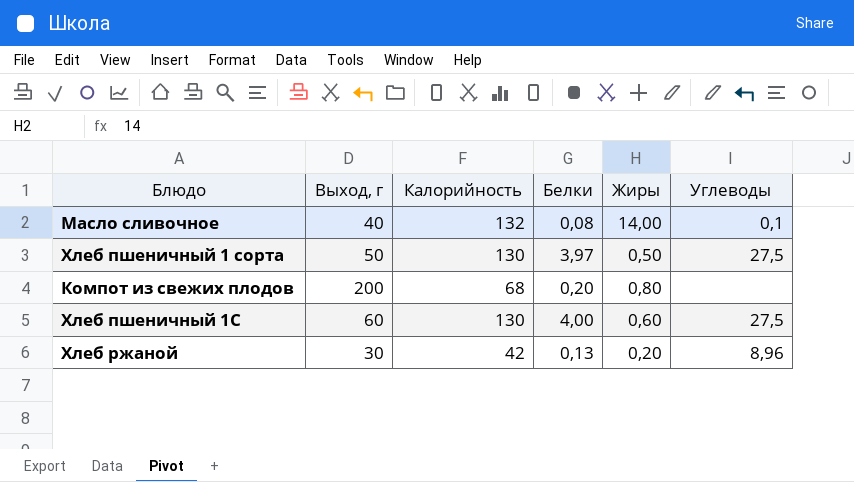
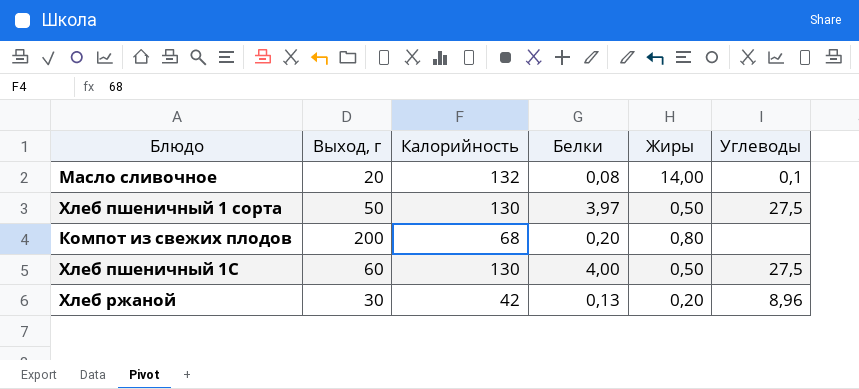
Масло сливочное | Выход, г: 40 -> 20
Хлеб пшеничный 1С | Жиры: 0,60 -> 0,50

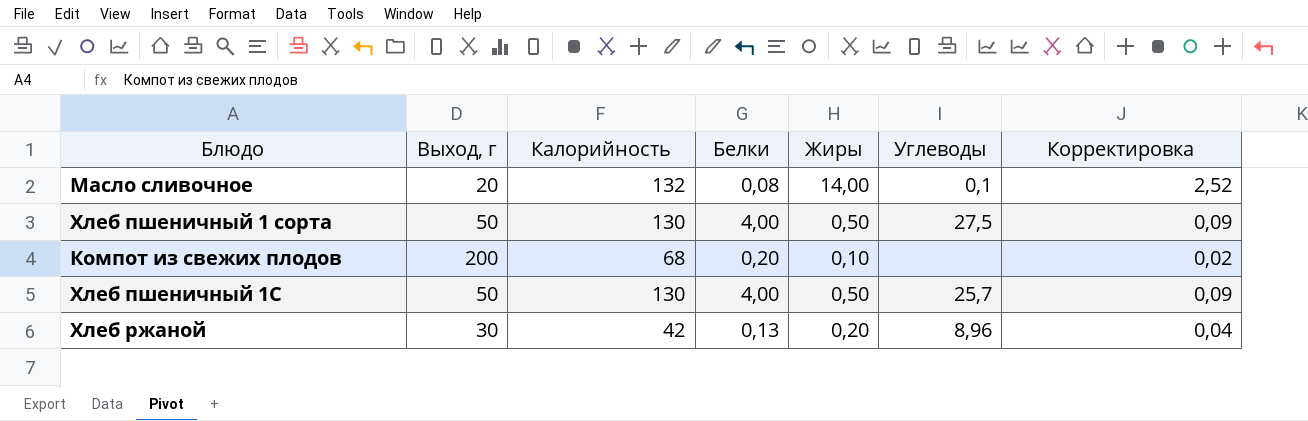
column Корректировка | formula: none -> [Жиры] * 0,18
Хлеб пшеничный 1 сорта | Белки: 3,97 -> 4,00
Компот из свежих плодов | Жиры: 0,80 -> 0,10
Хлеб пшеничный 1С | Выход, г: 60 -> 50
Хлеб пшеничный 1С | Углеводы: 27,5 -> 25,7

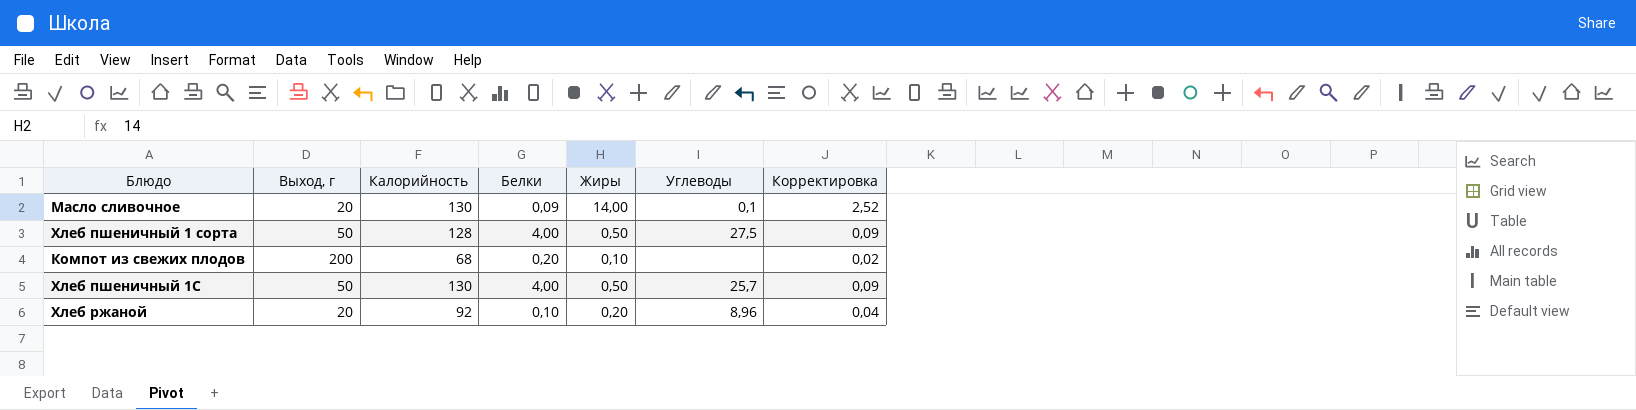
Масло сливочное | Калорийность: 132 -> 130
Масло сливочное | Белки: 0,08 -> 0,09
Хлеб пшеничный 1 сорта | Калорийность: 130 -> 128
Хлеб ржаной | Выход, г: 30 -> 20
Хлеб ржаной | Калорийность: 42 -> 92
Хлеб ржаной | Белки: 0,13 -> 0,10

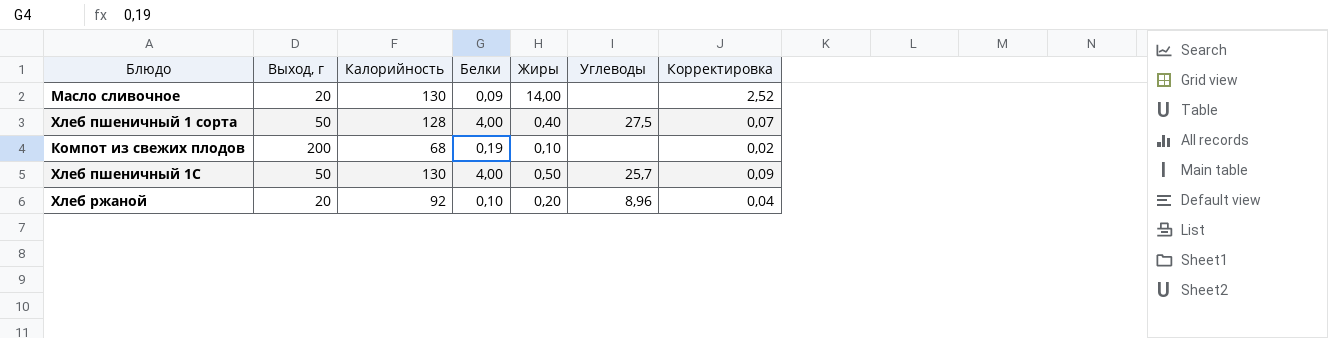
Масло сливочное | Углеводы: 0,1 -> none
Хлеб пшеничный 1 сорта | Жиры: 0,50 -> 0,40
Хлеб пшеничный 1 сорта | Корректировка: 0,09 -> 0,07
Компот из свежих плодов | Белки: 0,20 -> 0,19

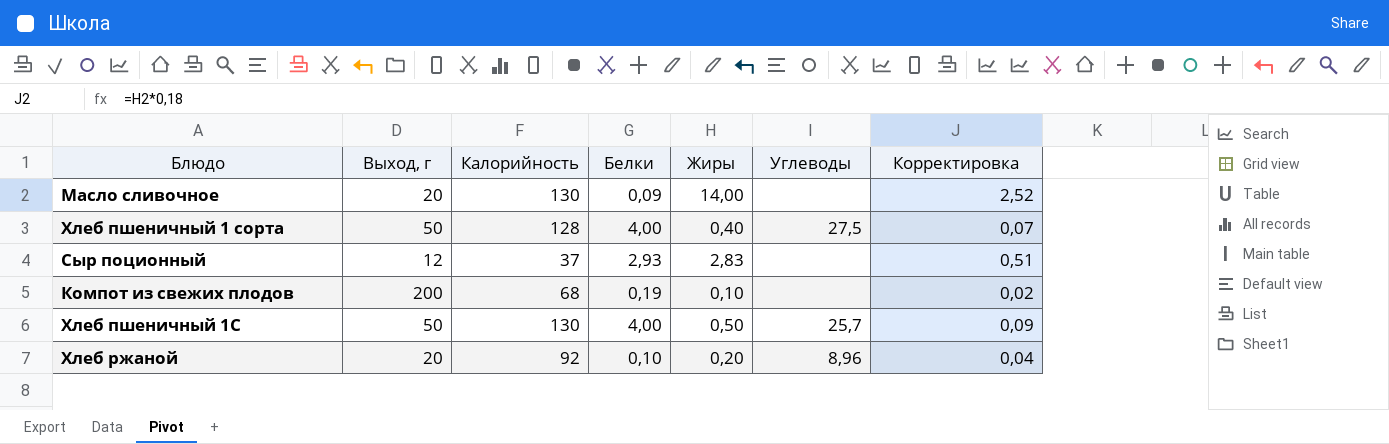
row Сыр поционный: none -> 12 | 37 | 2,93 | 2,83 | none | 0,51

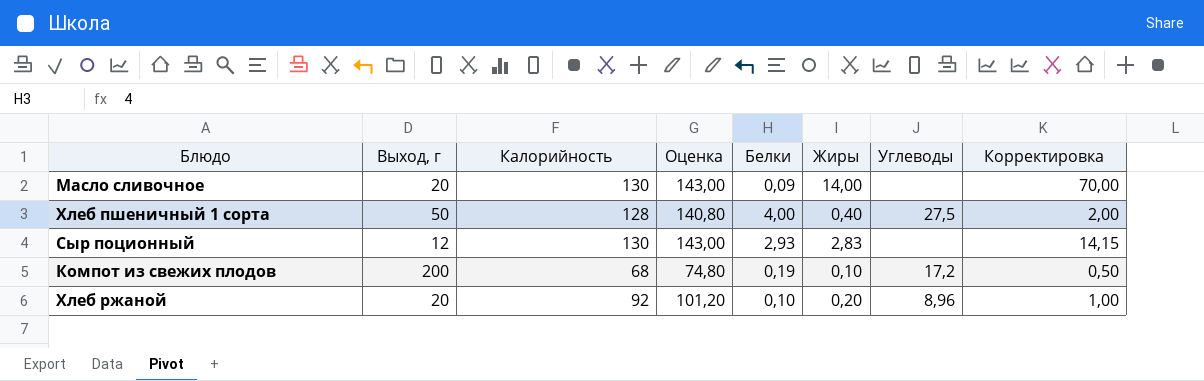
column Оценка | formula: none -> [Калорийность] * 1,1
column Корректировка | formula: [Жиры] * 0,18 -> [Жиры] * 5
row Хлеб пшеничный 1С: 50 | 130 | 4,00 | 0,50 | 25,7 | 0,09 -> none
Сыр поционный | Калорийность: 37 -> 130
Компот из свежих плодов | Углеводы: none -> 17,2

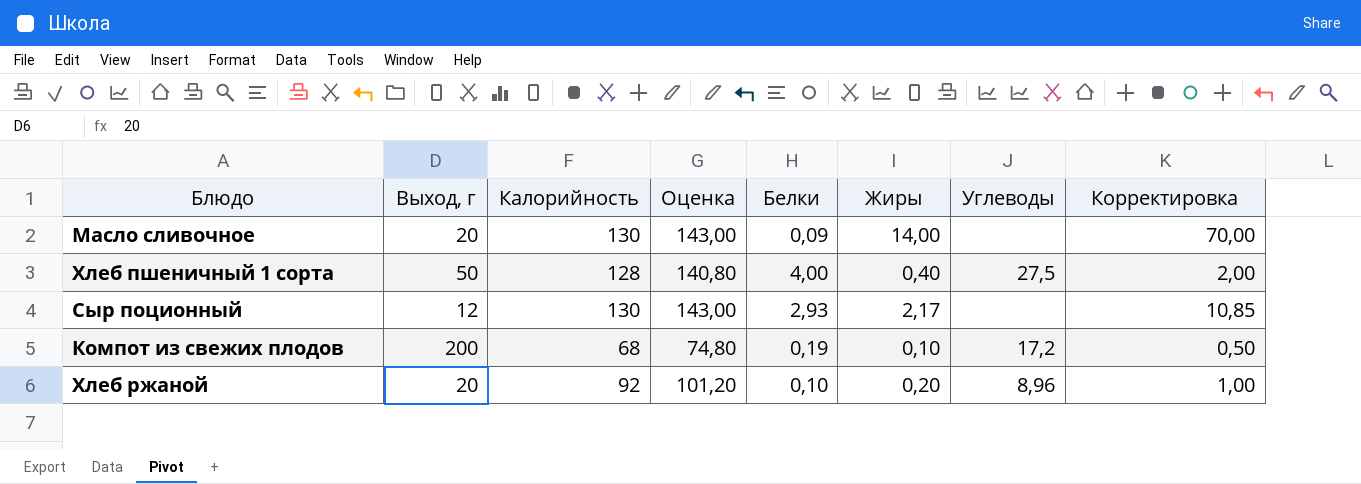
Сыр поционный | Жиры: 2,83 -> 2,17
Сыр поционный | Корректировка: 14,15 -> 10,85

